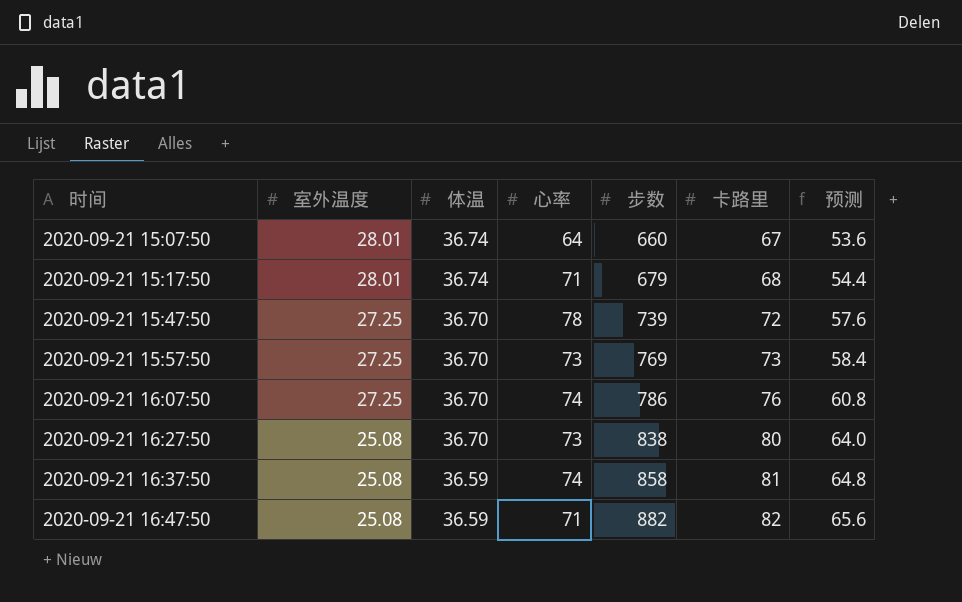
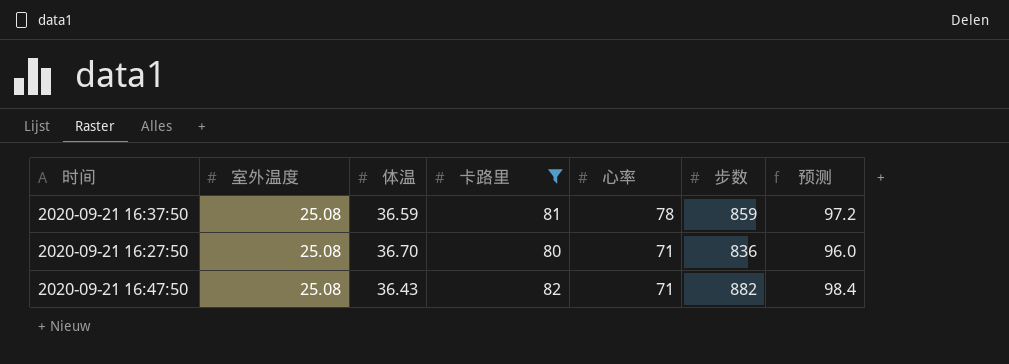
filter: none -> 卡路里 >= 80
row order: 时间 ascending -> 心率 descending
column 卡路里 | position: 6 -> 4
column 预测 | formula: [卡路里] * 0.8 -> [卡路里] * 1.2
2020-09-21 16:37:50 | 心率: 74 -> 78
2020-09-21 16:37:50 | 步数: 858 -> 859
2020-09-21 16:27:50 | 心率: 73 -> 71
2020-09-21 16:27:50 | 步数: 838 -> 836
2020-09-21 16:47:50 | 体温: 36.59 -> 36.43

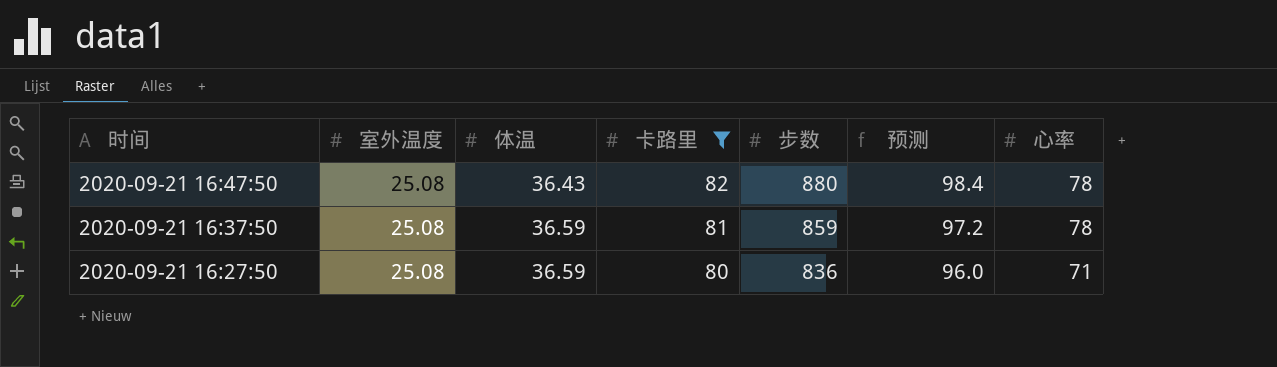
row order: 心率 descending -> 时间 descending
column 心率 | position: 5 -> 7
2020-09-21 16:47:50 | 步数: 882 -> 880
2020-09-21 16:47:50 | 心率: 71 -> 78
2020-09-21 16:27:50 | 体温: 36.70 -> 36.59

